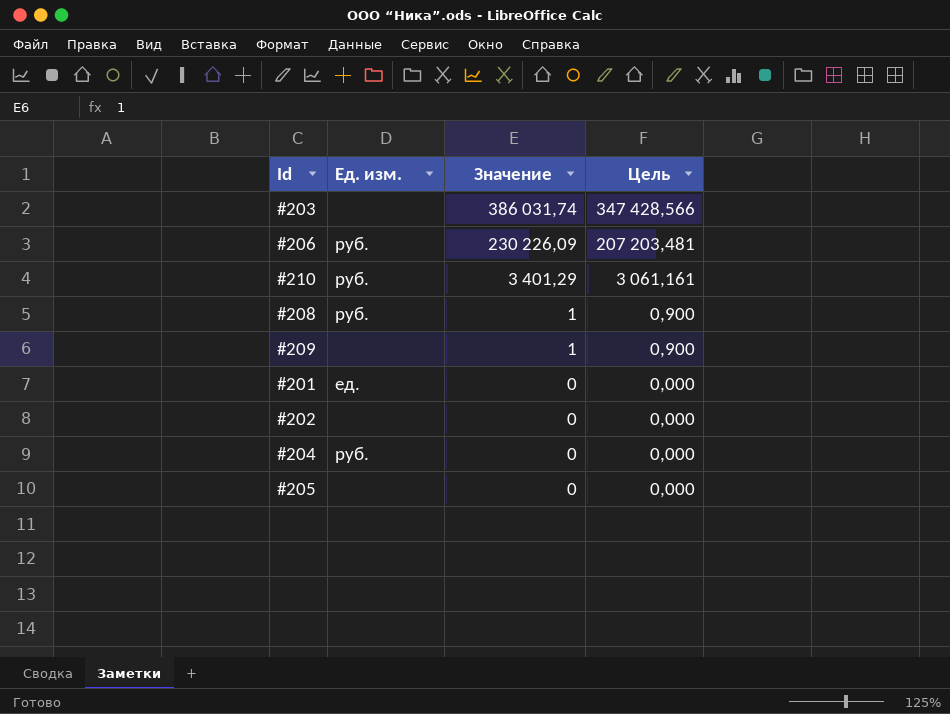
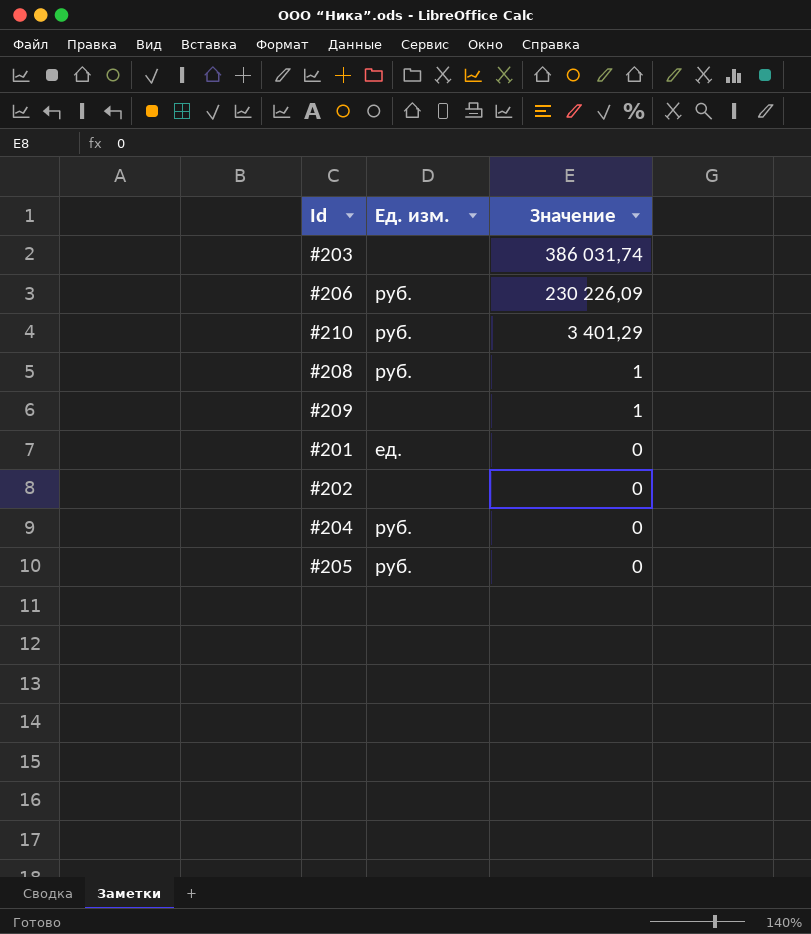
column Цель | formula: [Значение] * 0,9 -> none
#205 | Ед. изм.: none -> руб.

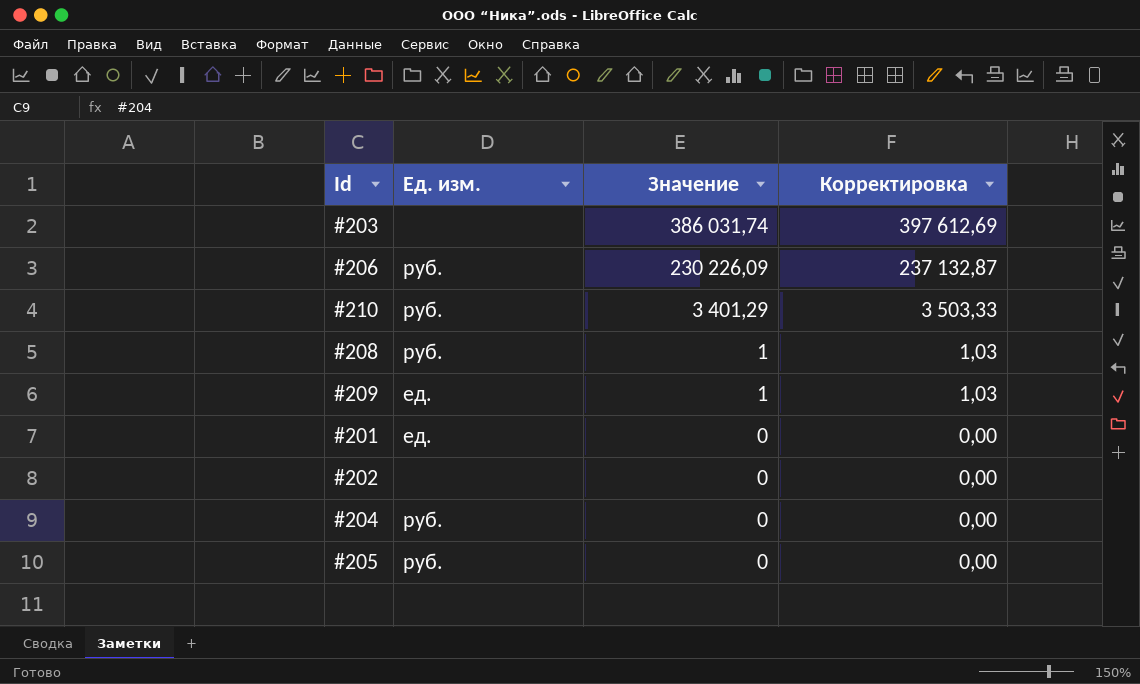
column Корректировка | formula: none -> [Значение] * 1,03
#209 | Ед. изм.: none -> ед.

